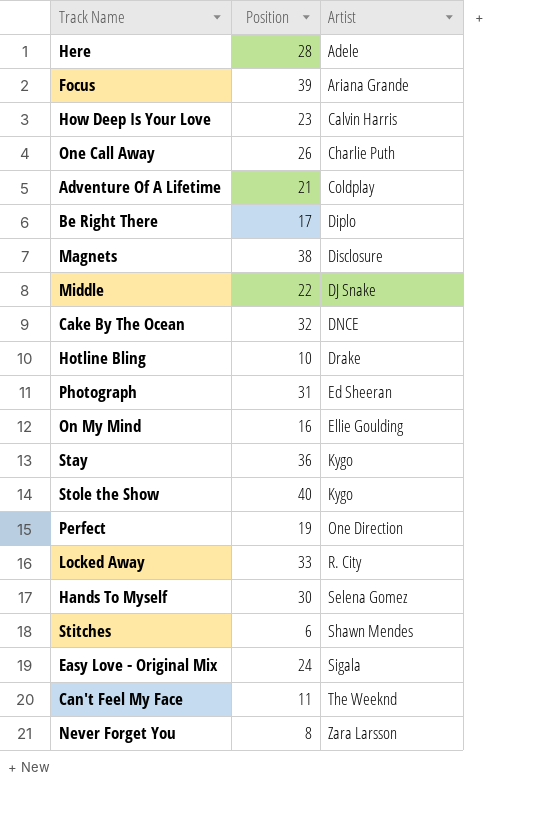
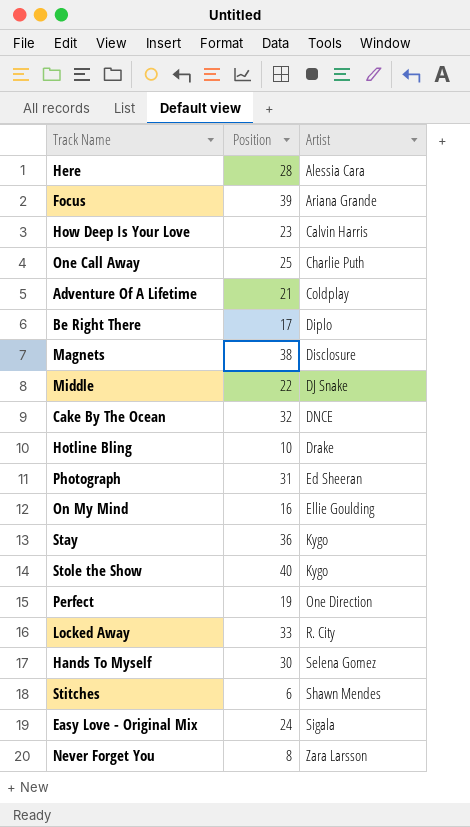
row Can't Feel My Face: 11 | The Weeknd -> none
Here | Artist: Adele -> Alessia Cara
One Call Away | Position: 26 -> 25

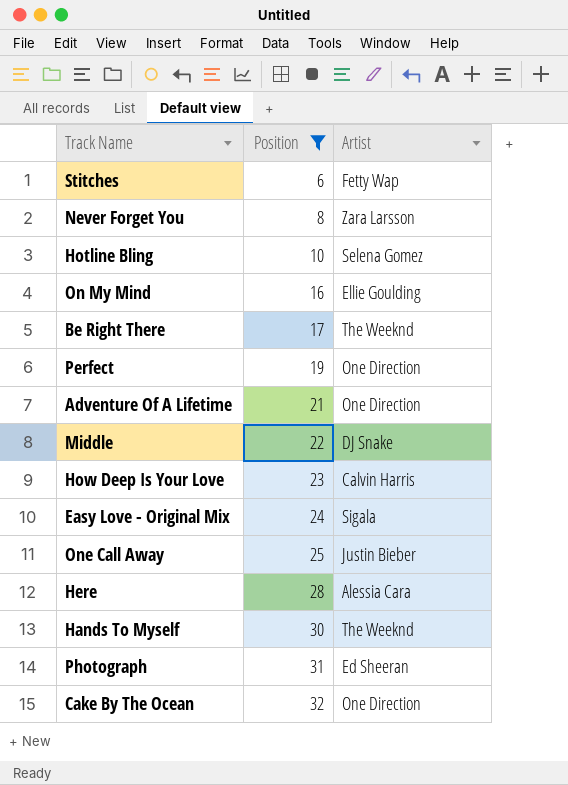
filter: none -> Position <= 32
row order: Artist ascending -> Position ascending
Stitches | Artist: Shawn Mendes -> Fetty Wap
Hotline Bling | Artist: Drake -> Selena Gomez
Be Right There | Artist: Diplo -> The Weeknd
Adventure Of A Lifetime | Artist: Coldplay -> One Direction
One Call Away | Artist: Charlie Puth -> Justin Bieber
Hands To Myself | Artist: Selena Gomez -> The Weeknd
Cake By The Ocean | Artist: DNCE -> One Direction

